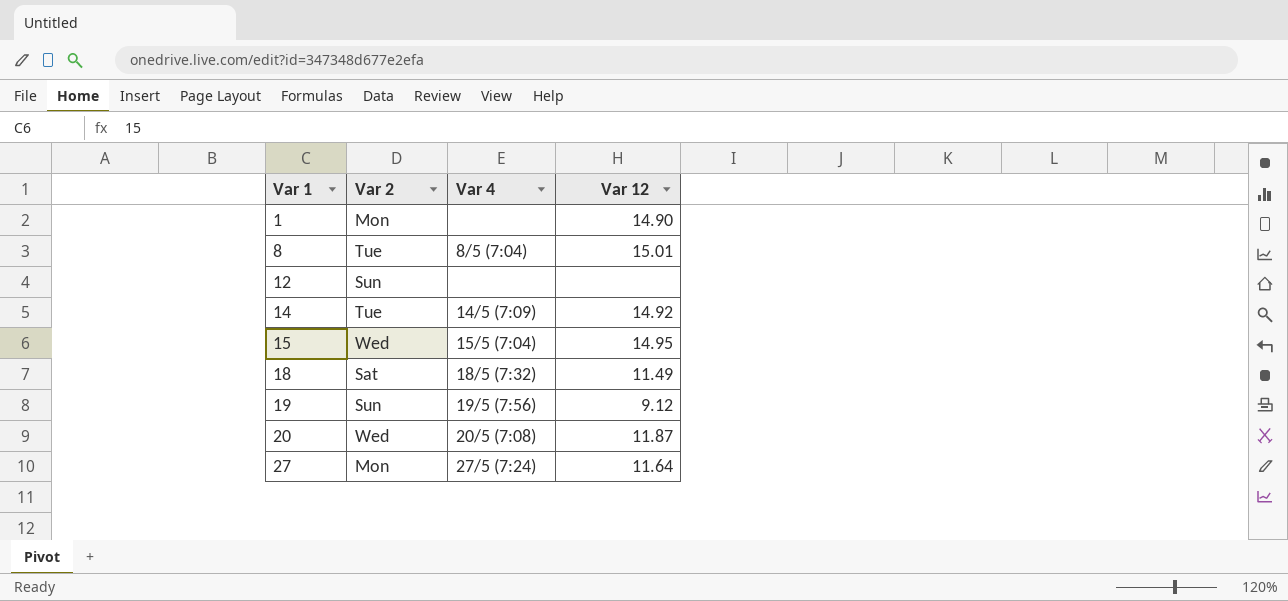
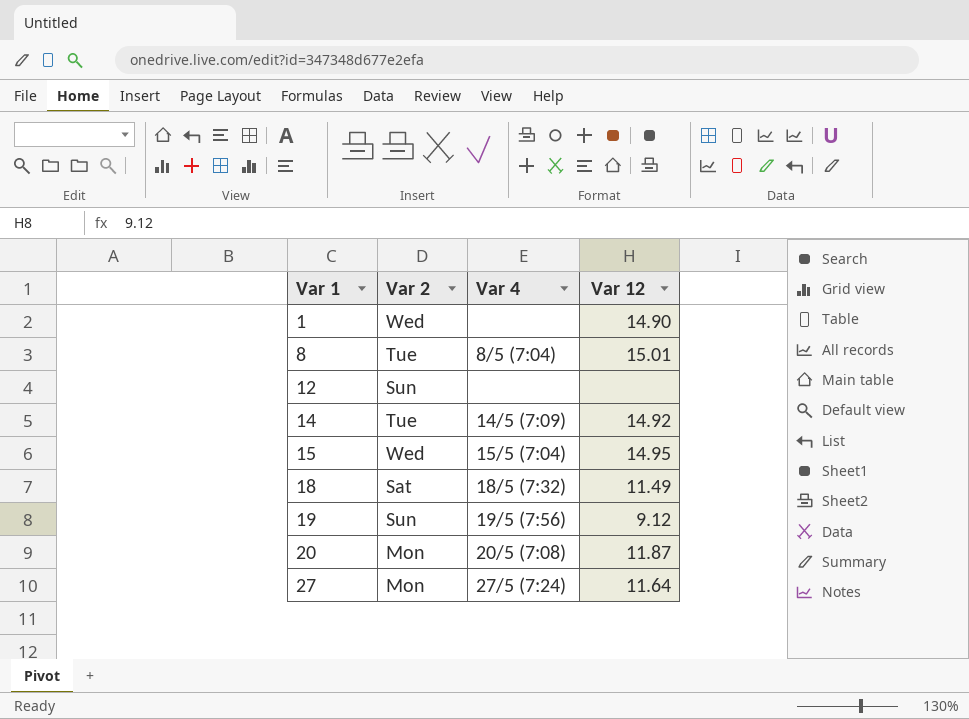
1 | Var 2: Mon -> Wed
20 | Var 2: Wed -> Mon

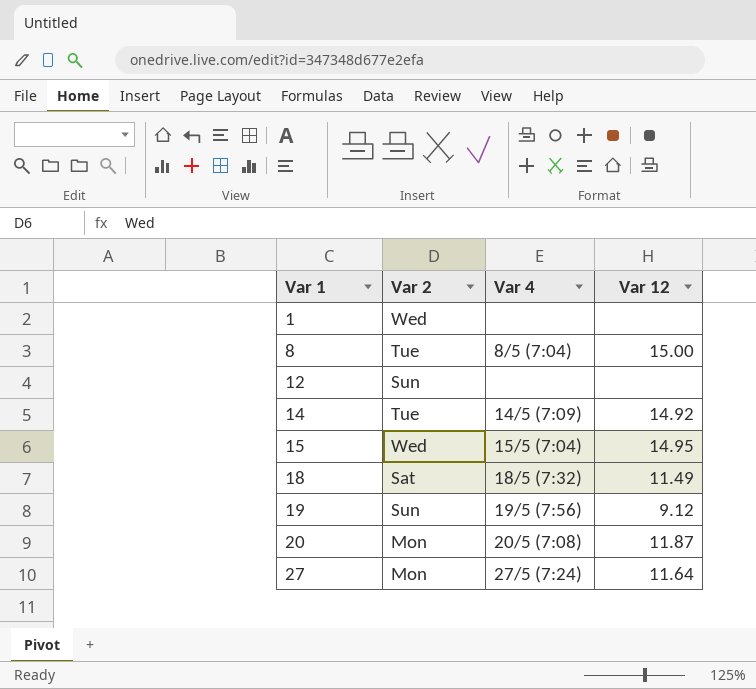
1 | Var 12: 14.90 -> none
8 | Var 12: 15.01 -> 15.00

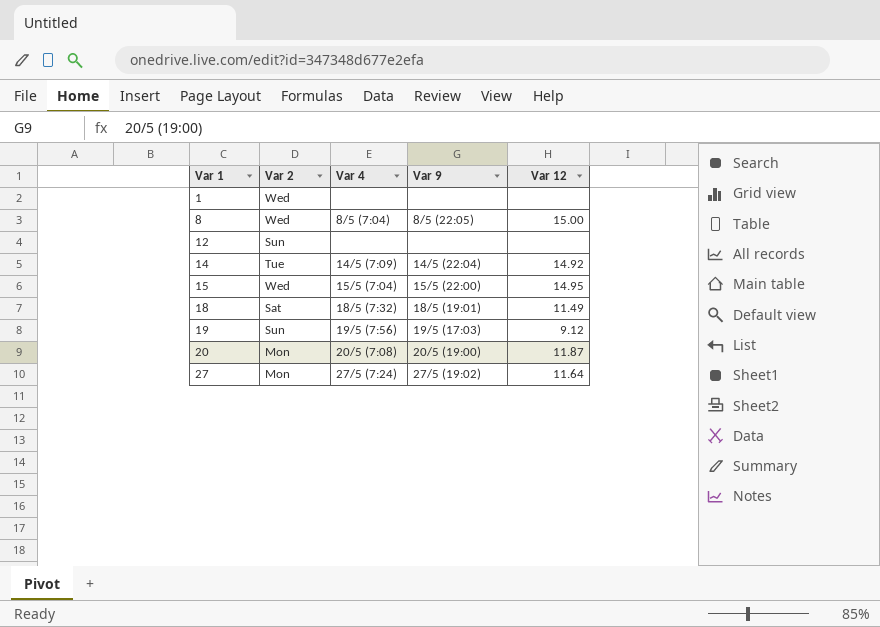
column Var 9 | position: none -> 4
8 | Var 2: Tue -> Wed

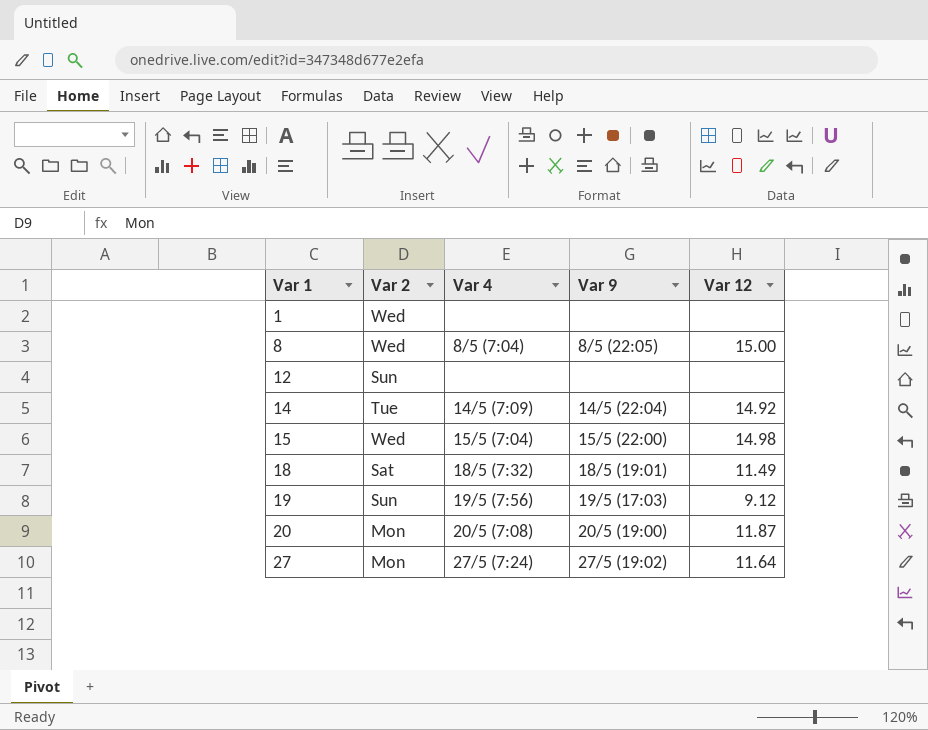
15 | Var 12: 14.95 -> 14.98

